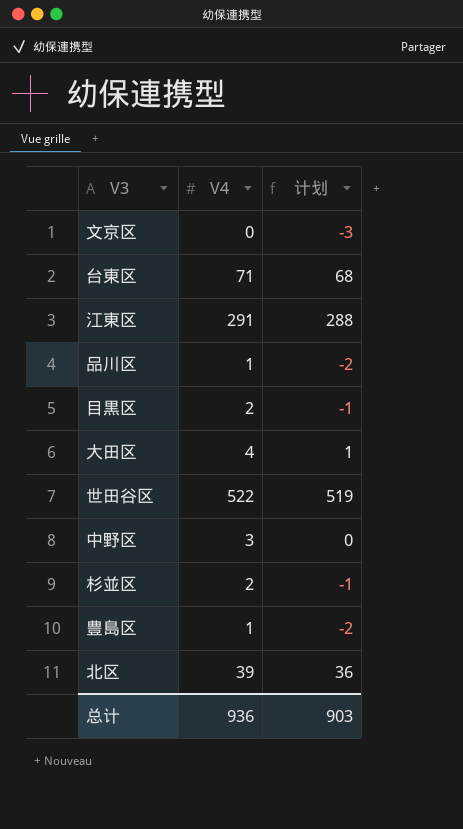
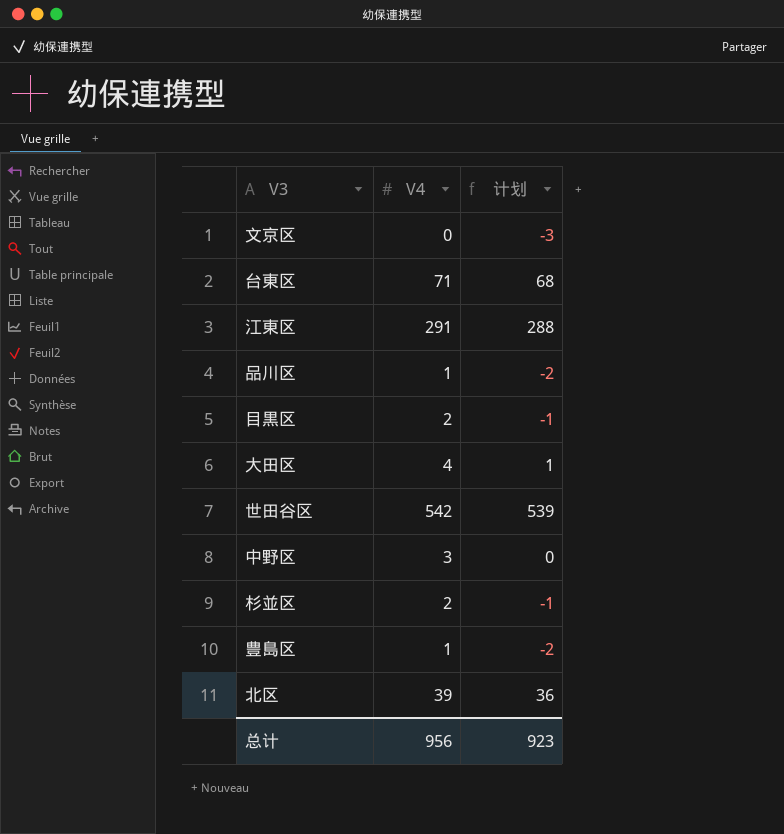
世田谷区 | V4: 522 -> 542
世田谷区 | 计划: 519 -> 539
总计 | V4: 936 -> 956
总计 | 计划: 903 -> 923

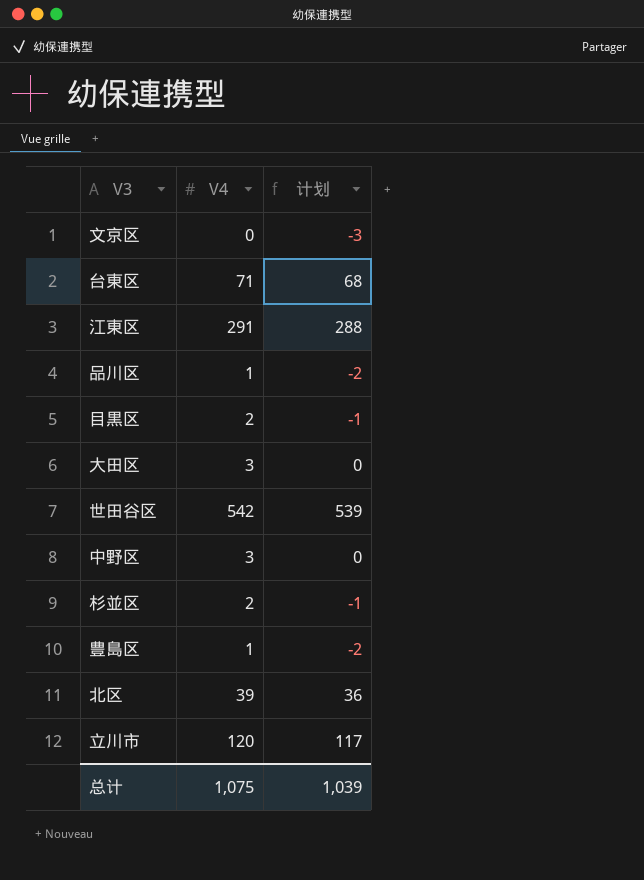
大田区 | V4: 4 -> 3
大田区 | 计划: 1 -> 0
row 立川市: none -> 120 | 117
总计 | V4: 956 -> 1,075
总计 | 计划: 923 -> 1,039

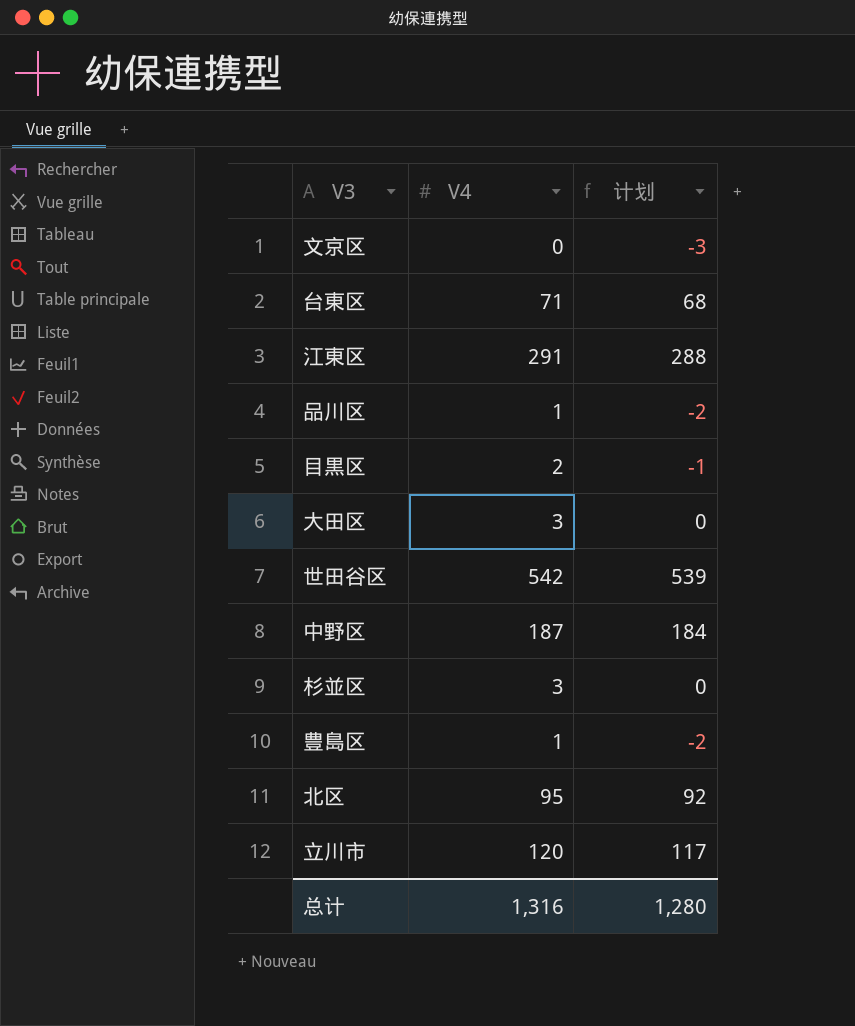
中野区 | V4: 3 -> 187
中野区 | 计划: 0 -> 184
杉並区 | V4: 2 -> 3
杉並区 | 计划: -1 -> 0
北区 | V4: 39 -> 95
北区 | 计划: 36 -> 92
总计 | V4: 1,075 -> 1,316
总计 | 计划: 1,039 -> 1,280

